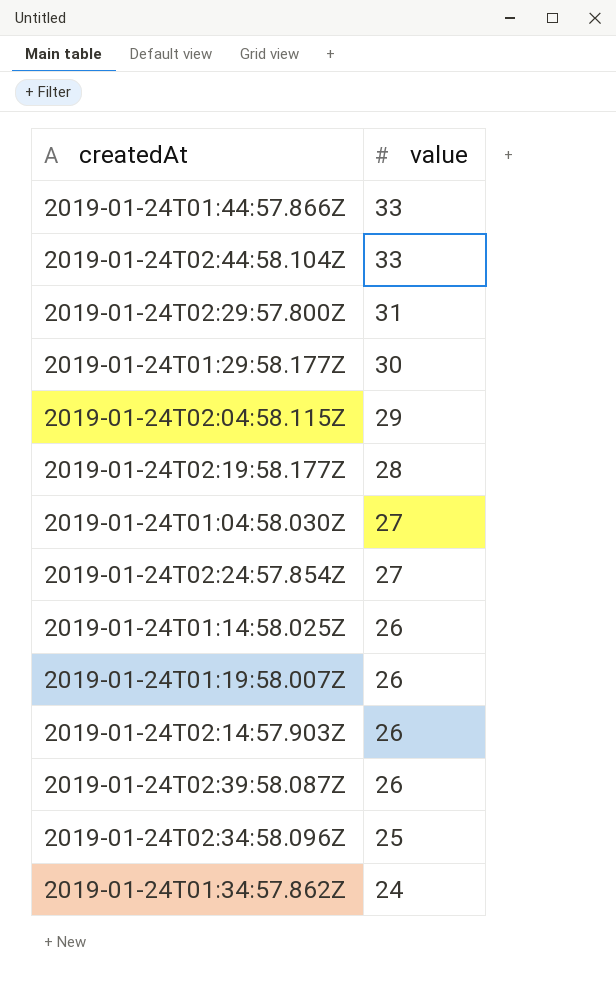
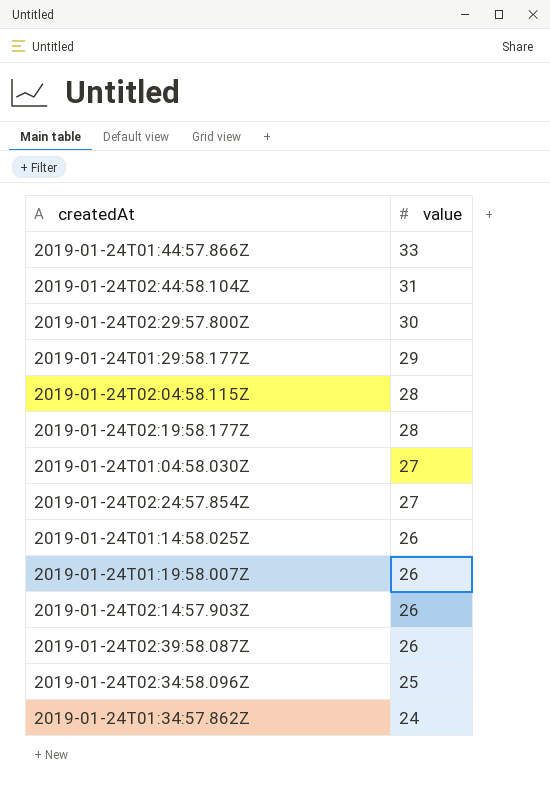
2019-01-24T02:44:58.104Z | value: 33 -> 31
2019-01-24T02:29:57.800Z | value: 31 -> 30
2019-01-24T01:29:58.177Z | value: 30 -> 29
2019-01-24T02:04:58.115Z | value: 29 -> 28

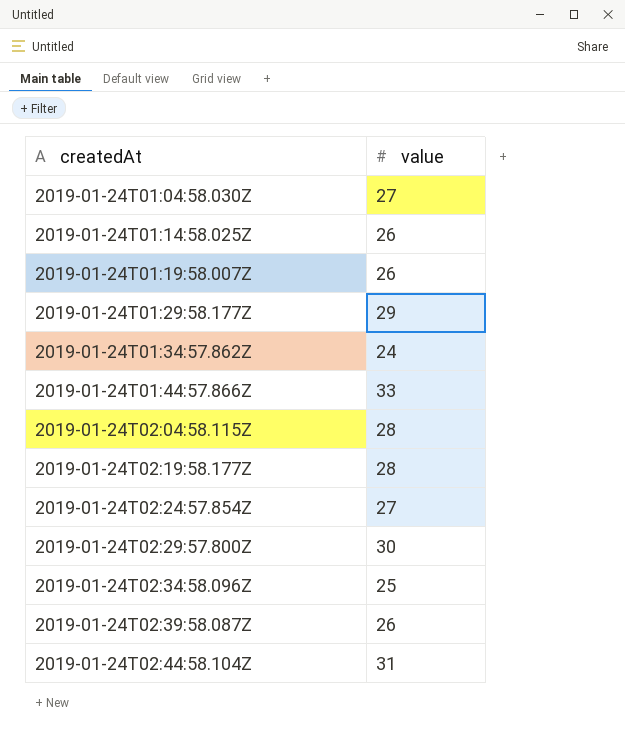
row order: value descending -> createdAt ascending
row 2019-01-24T02:14:57.903Z: 26 -> none

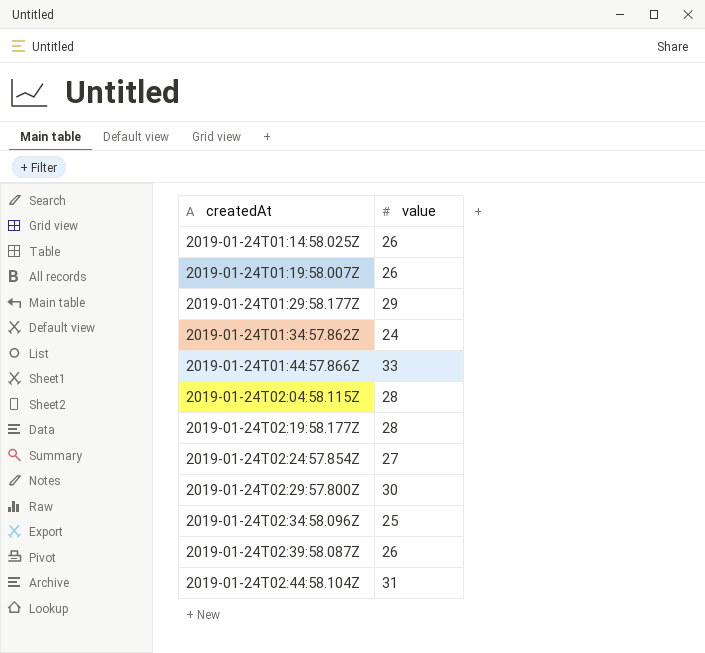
row 2019-01-24T01:04:58.030Z: 27 -> none

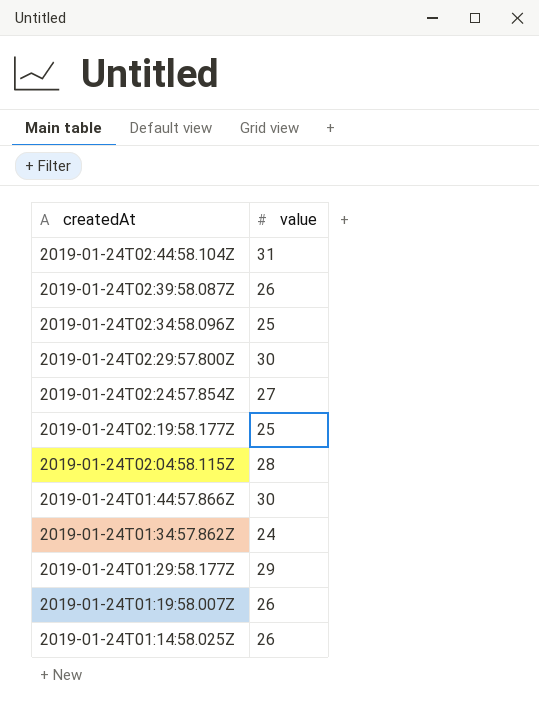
row order: createdAt ascending -> createdAt descending
2019-01-24T02:19:58.177Z | value: 28 -> 25
2019-01-24T01:44:57.866Z | value: 33 -> 30

